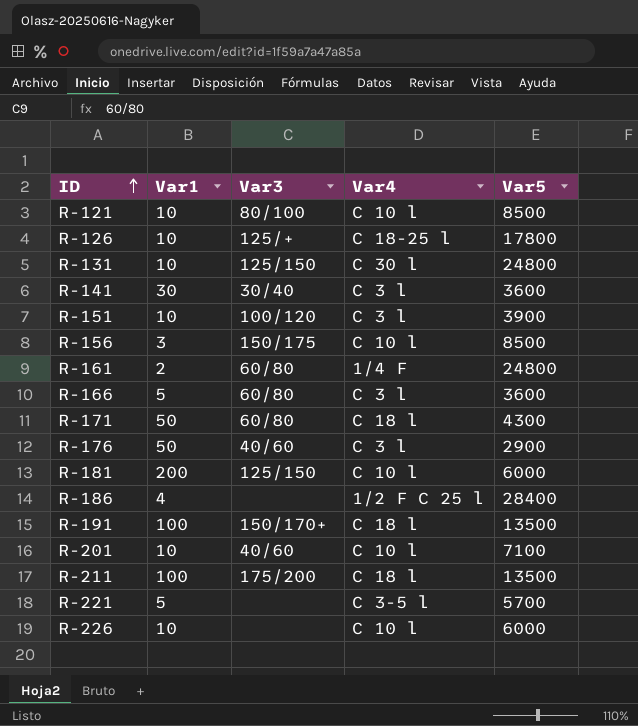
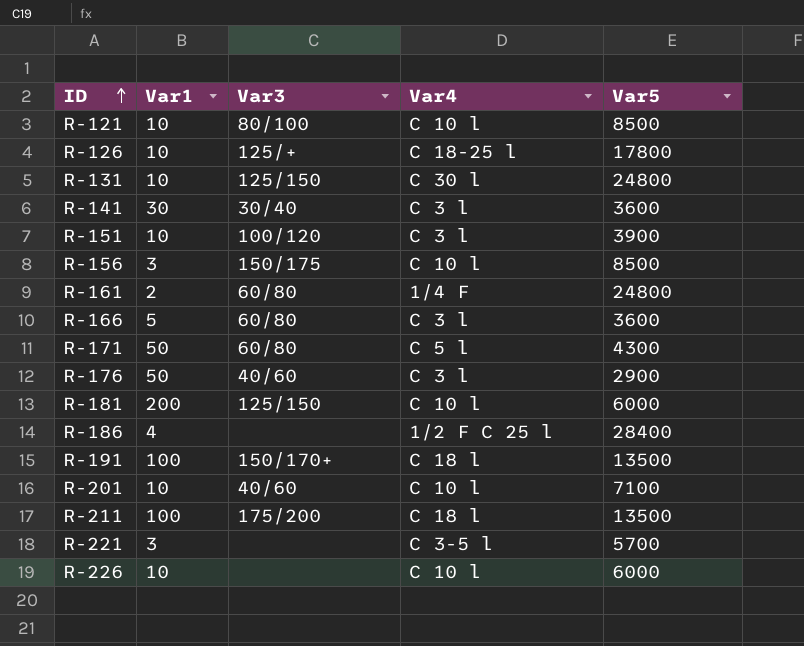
R-171 | Var4: C 18 l -> C 5 l
R-221 | Var1: 5 -> 3

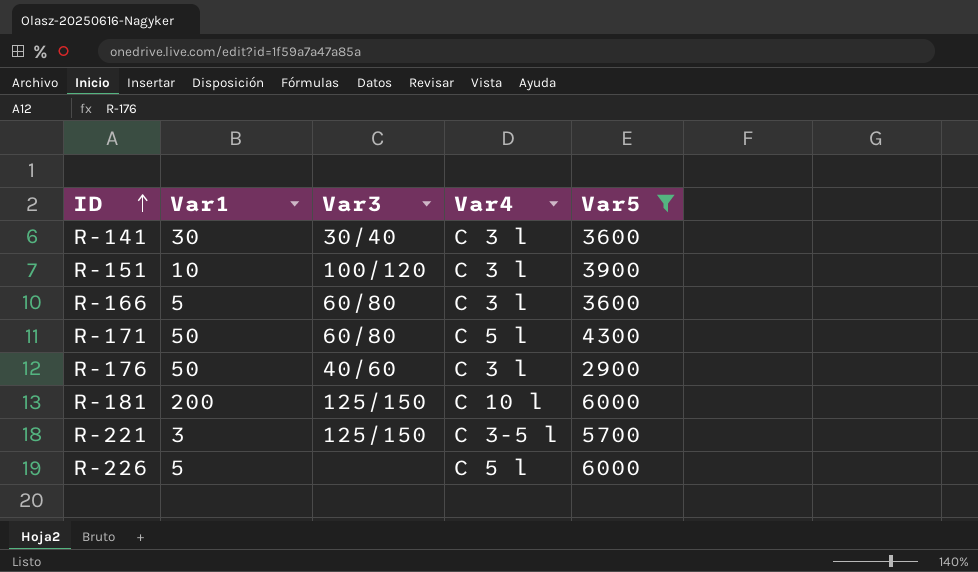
filter: none -> Var5 <= 6000
R-221 | Var3: none -> 125/150
R-226 | Var1: 10 -> 5
R-226 | Var4: C 10 l -> C 5 l

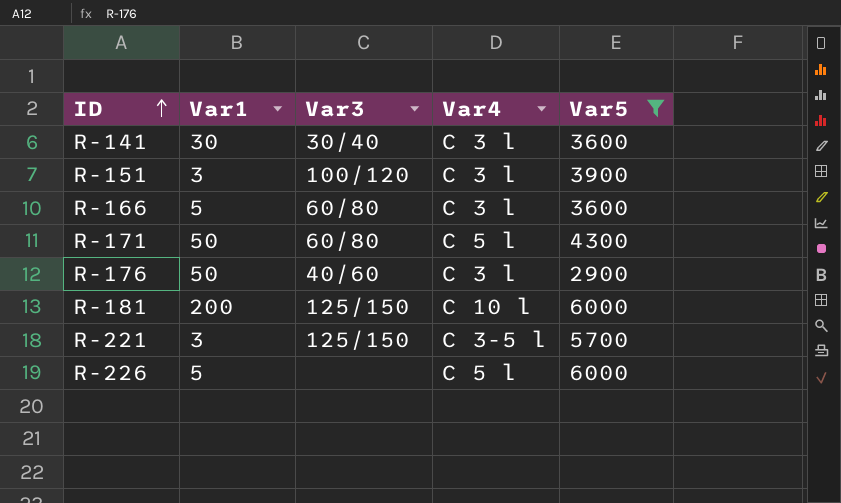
R-151 | Var1: 10 -> 3

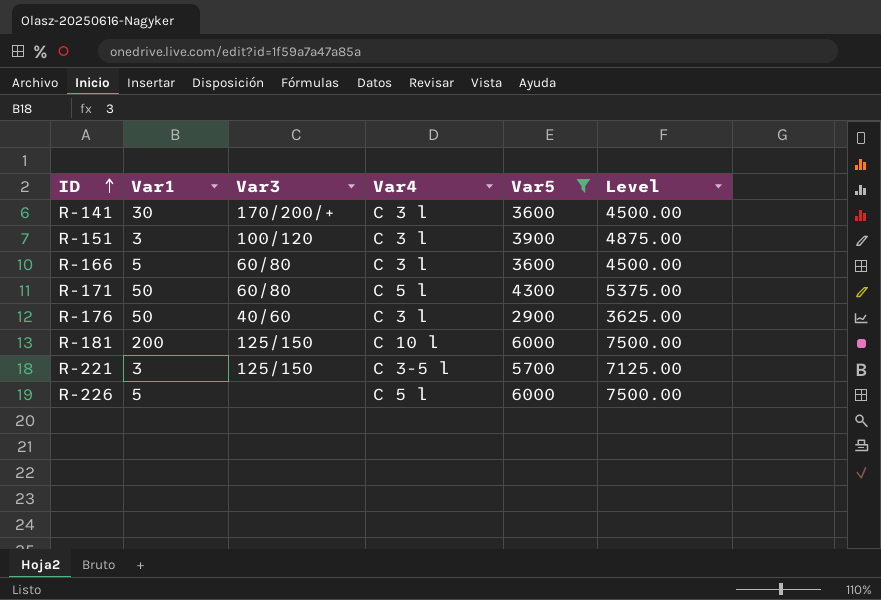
column Level | formula: none -> [Var5] * 1.25
R-141 | Var3: 30/40 -> 170/200/+

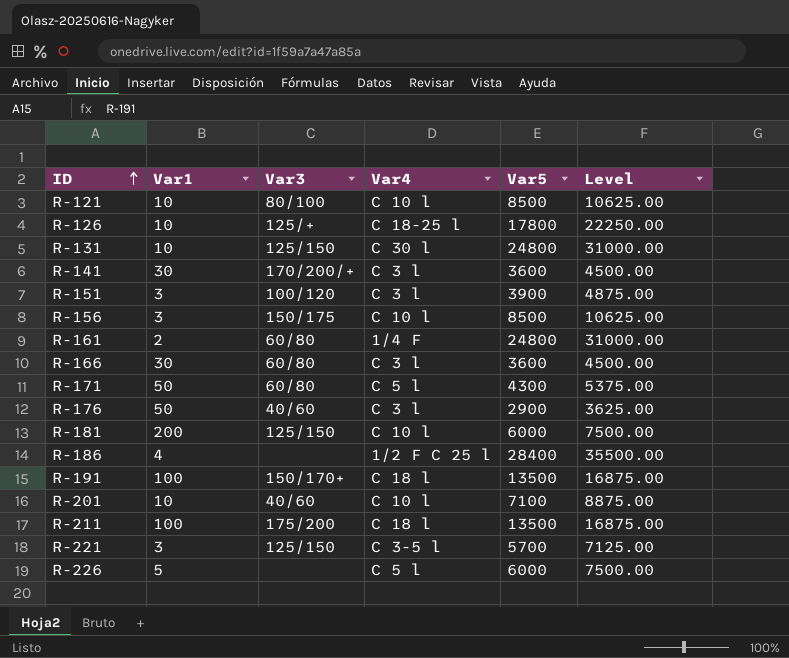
filter: Var5 <= 6000 -> none
R-166 | Var1: 5 -> 30

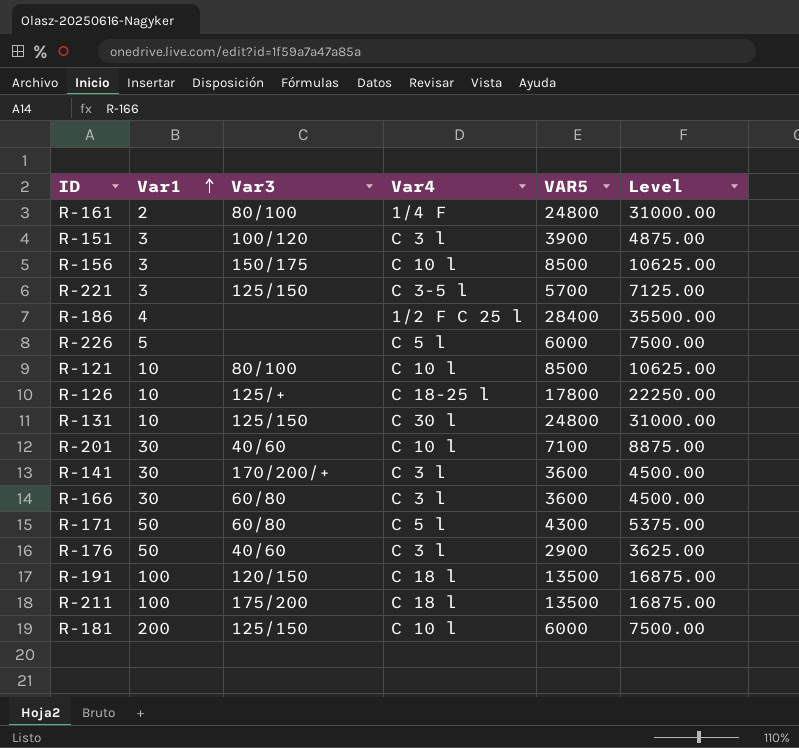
row order: ID ascending -> Var1 ascending
column name: Var5 -> VAR5
R-161 | Var3: 60/80 -> 80/100
R-201 | Var1: 10 -> 30
R-191 | Var3: 150/170+ -> 120/150

